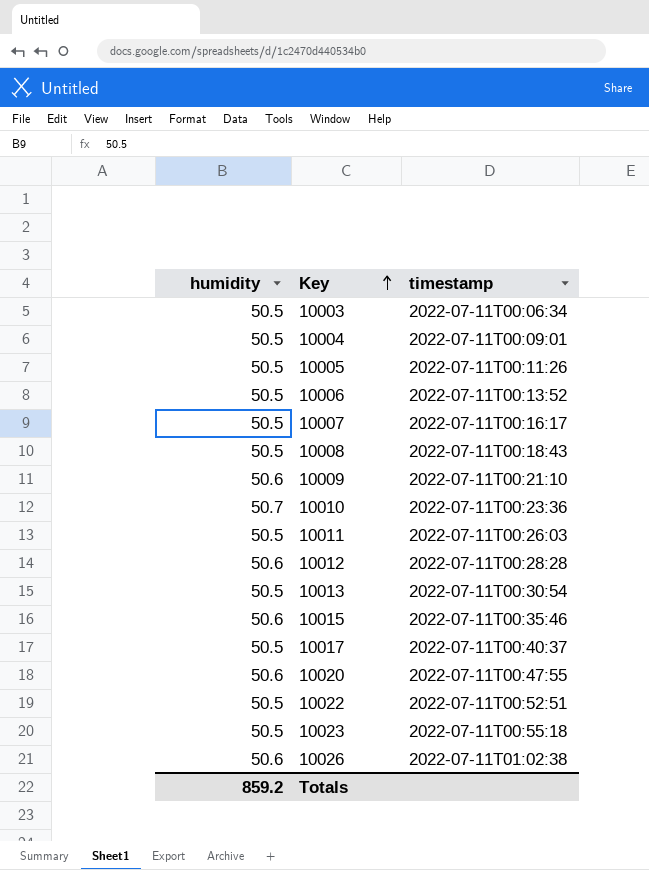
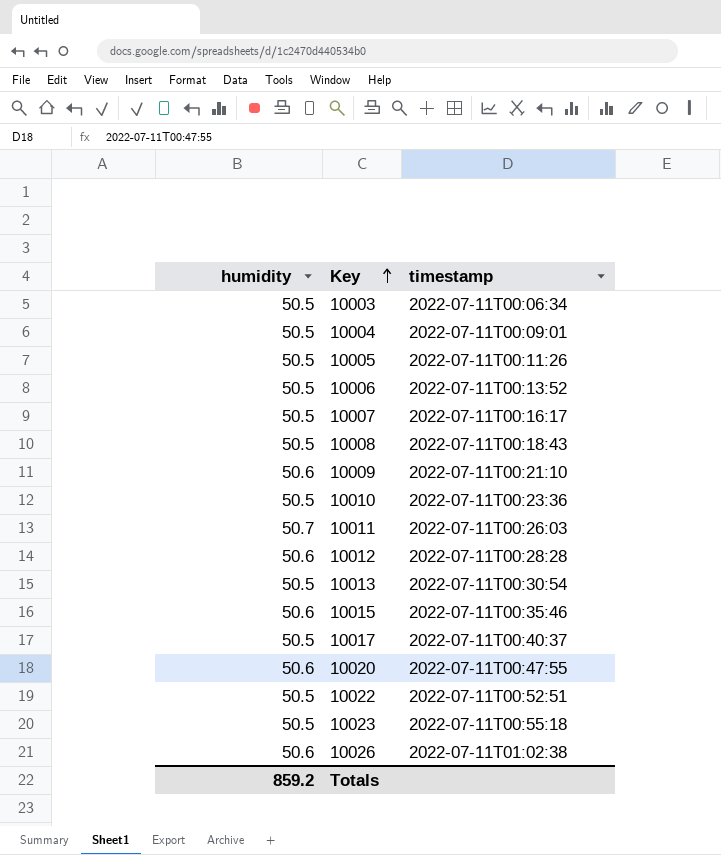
10010 | humidity: 50.7 -> 50.5
10011 | humidity: 50.5 -> 50.7

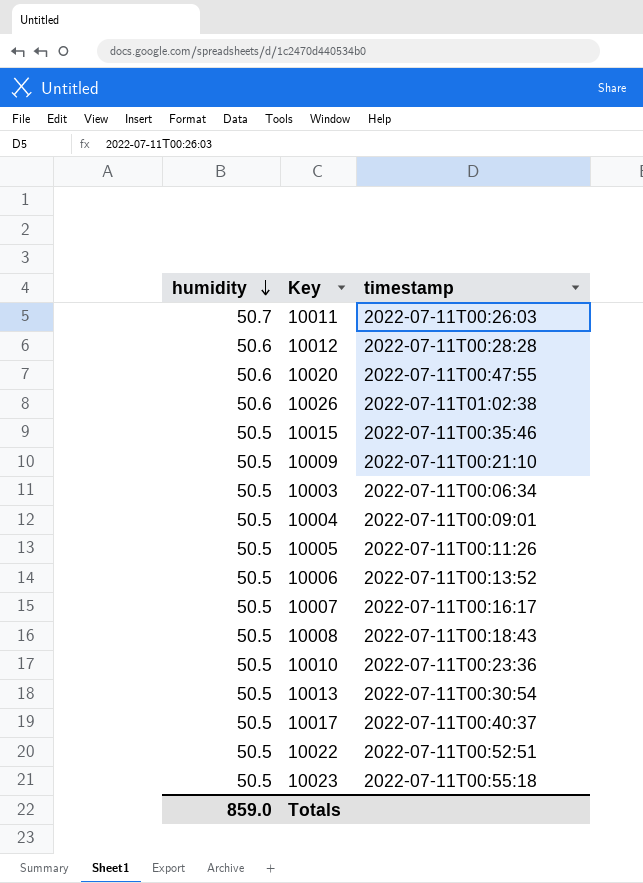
row order: Key ascending -> humidity descending
10015 | humidity: 50.6 -> 50.5
10009 | humidity: 50.6 -> 50.5
Totals | humidity: 859.2 -> 859.0

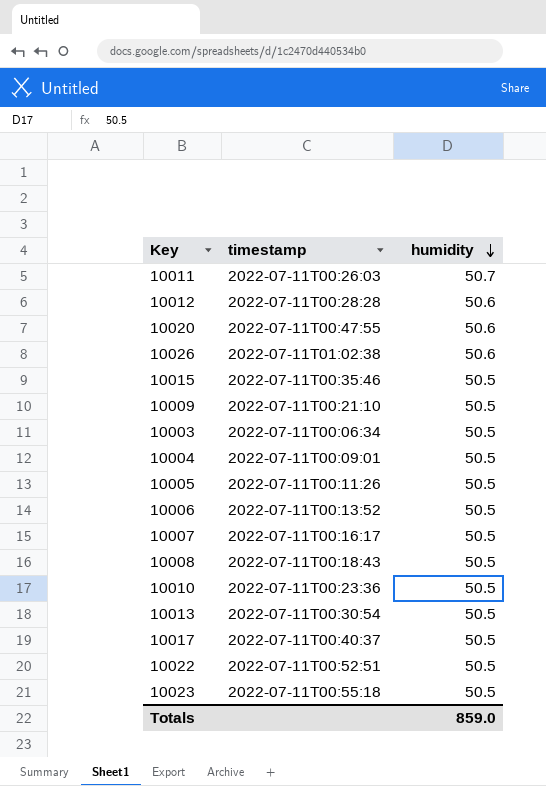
column humidity | position: 1 -> 3

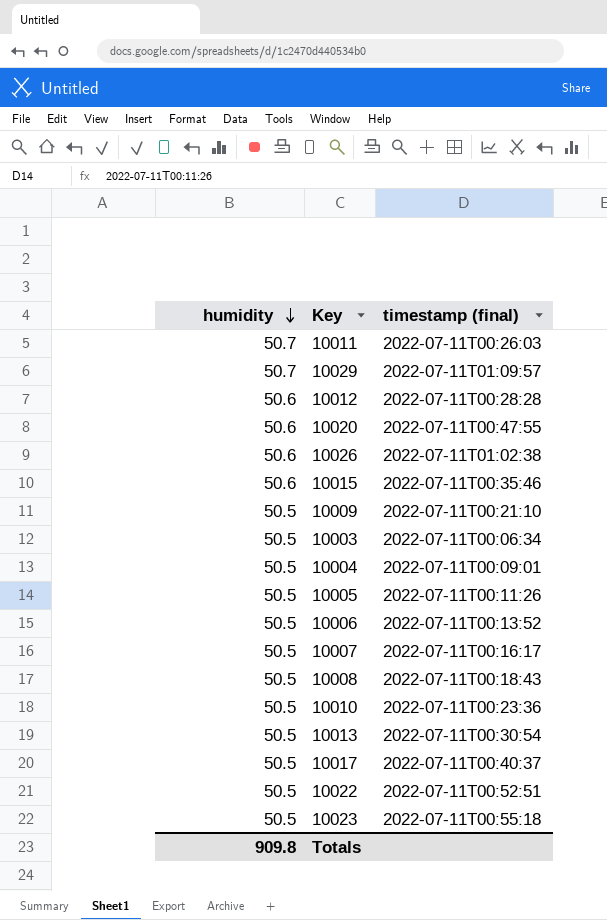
column humidity | position: 3 -> 1
column name: timestamp -> timestamp (final)
row 10029: none -> 50.7 | 2022-07-11T01:09:57
10015 | humidity: 50.5 -> 50.6
Totals | humidity: 859.0 -> 909.8

